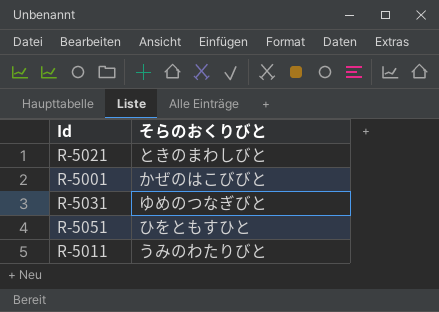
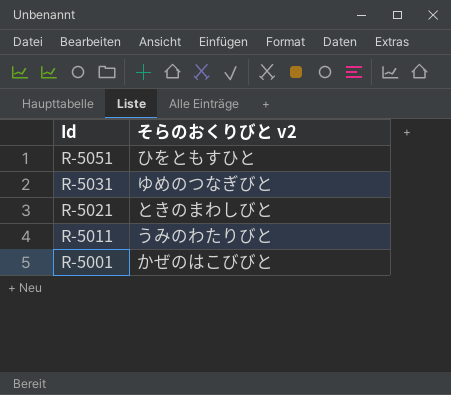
row order: none -> Id descending
column name: そらのおくりびと -> そらのおくりびと v2

